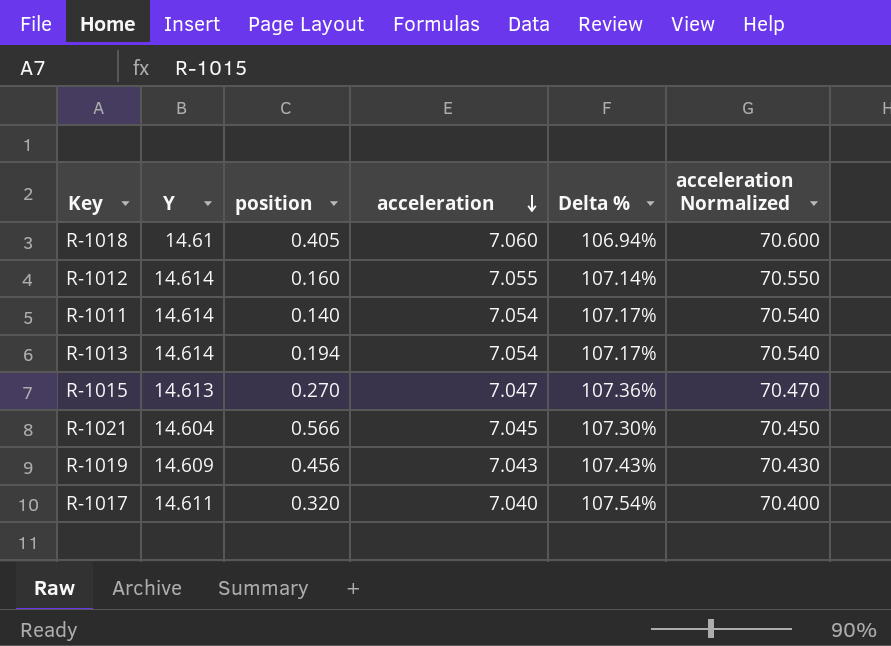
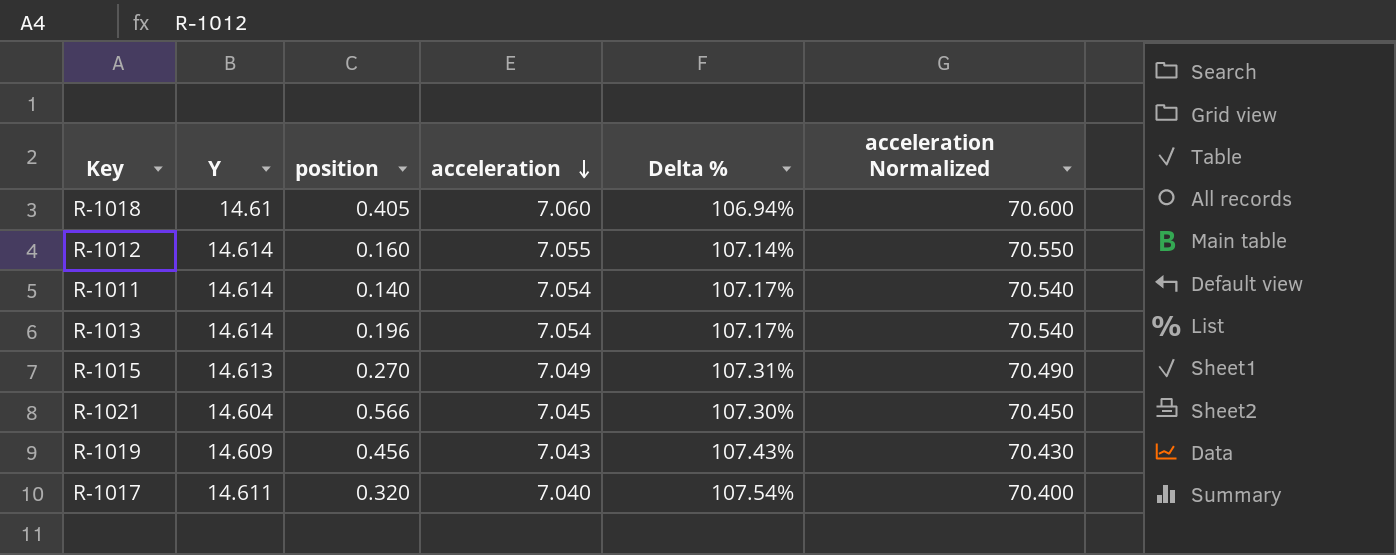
R-1013 | position: 0.194 -> 0.196
R-1015 | acceleration: 7.047 -> 7.049
R-1015 | Delta %: 107.36% -> 107.31%
R-1015 | acceleration Normalized: 70.470 -> 70.490

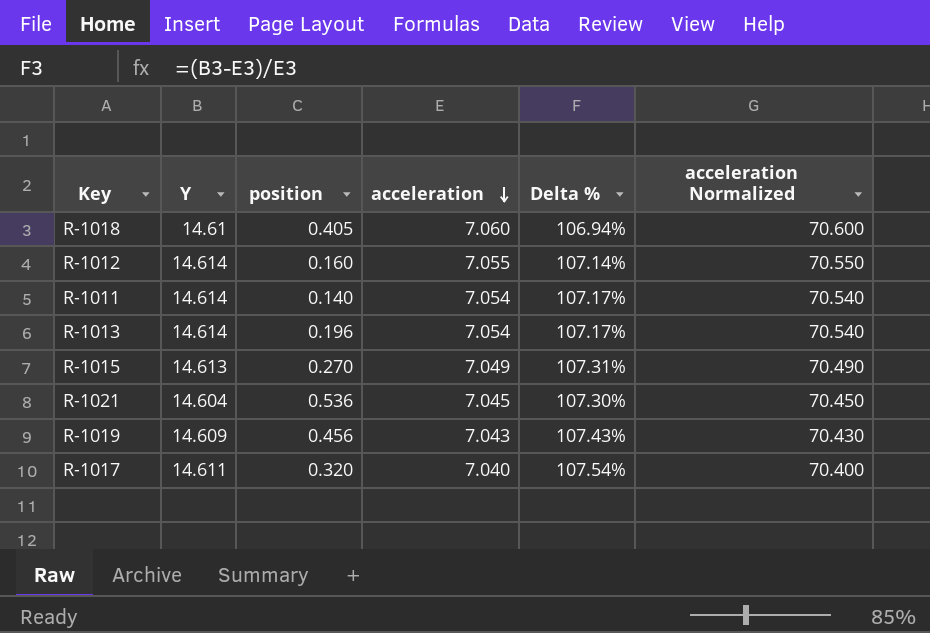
R-1021 | position: 0.566 -> 0.536

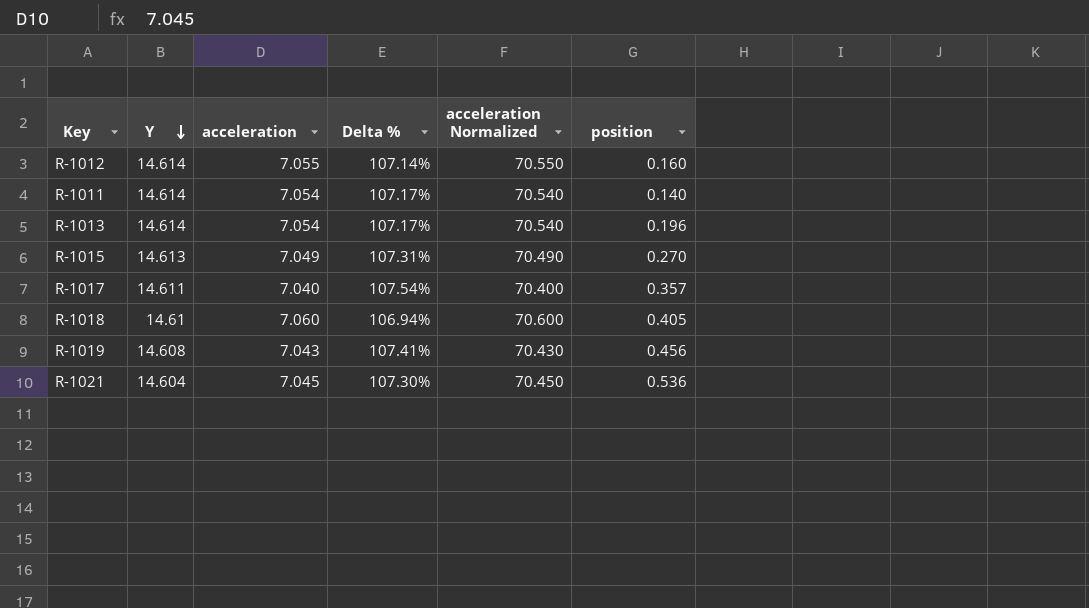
row order: acceleration descending -> Y descending
column position | position: 3 -> 6
R-1017 | position: 0.320 -> 0.357
R-1019 | Y: 14.609 -> 14.608
R-1019 | Delta %: 107.43% -> 107.41%

